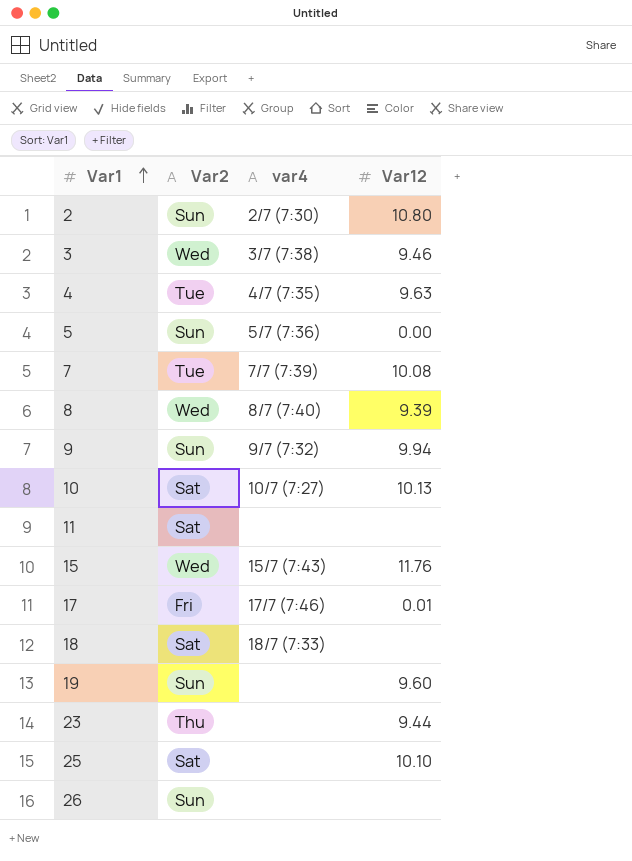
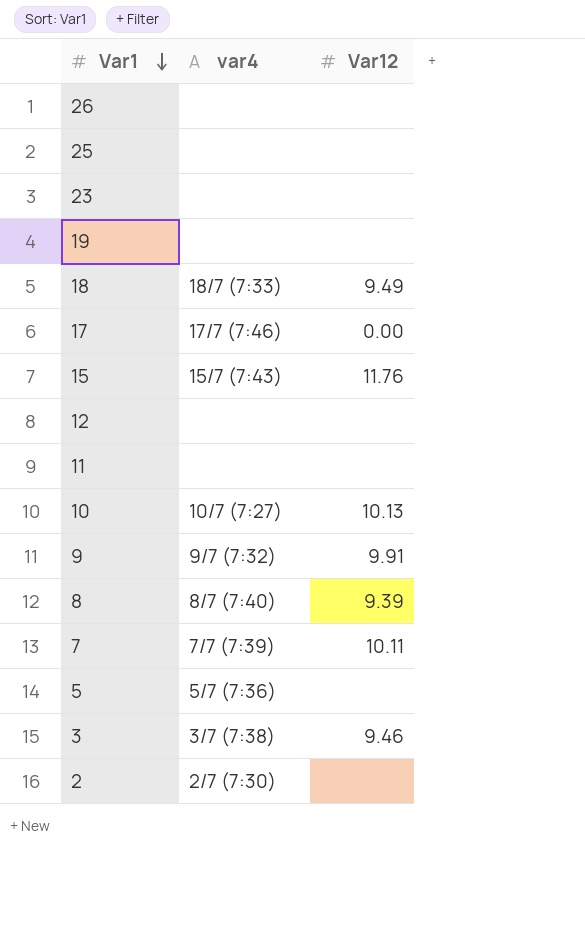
row order: Var1 ascending -> Var1 descending
column Var2 | position: 2 -> none
row 4: Tue | 4/7 (7:35) | 9.63 -> none
25 | Var12: 10.10 -> none
23 | Var12: 9.44 -> none
19 | Var12: 9.60 -> none
18 | Var12: none -> 9.49
17 | Var12: 0.01 -> 0.00
row 12: none -> none | none
9 | Var12: 9.94 -> 9.91
7 | Var12: 10.08 -> 10.11
5 | Var12: 0.00 -> none
2 | Var12: 10.80 -> none

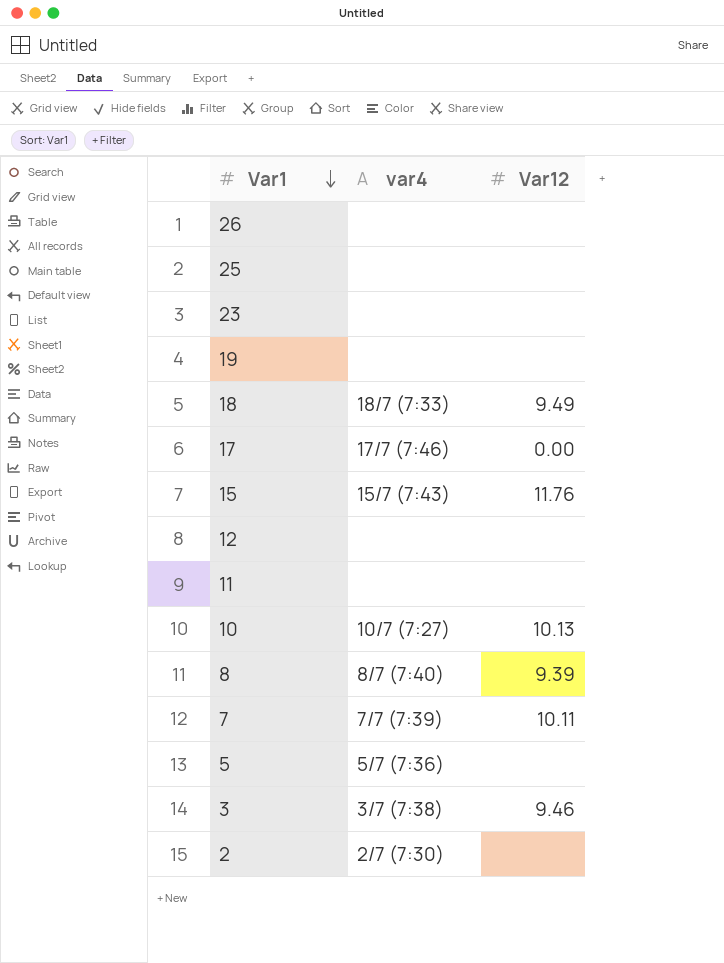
row 9: 9/7 (7:32) | 9.91 -> none

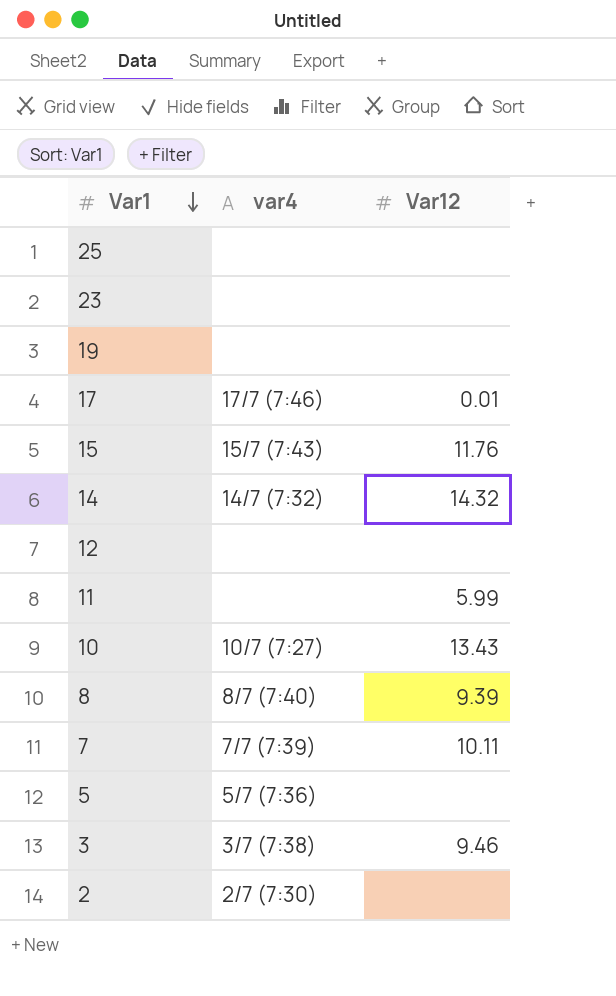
row 26: none | none -> none
row 18: 18/7 (7:33) | 9.49 -> none
17 | Var12: 0.00 -> 0.01
row 14: none -> 14/7 (7:32) | 14.32
11 | Var12: none -> 5.99
10 | Var12: 10.13 -> 13.43

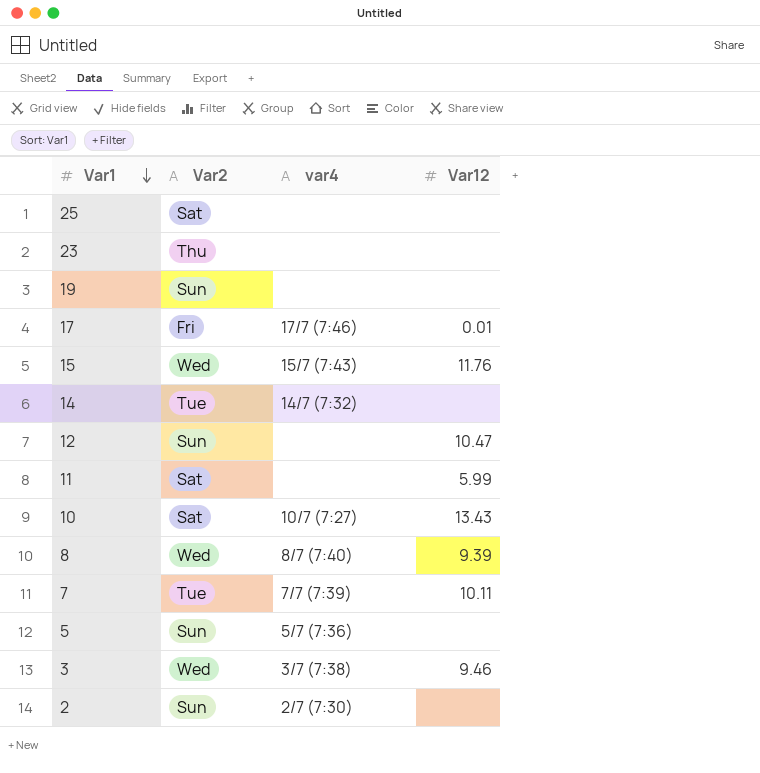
column Var2 | position: none -> 2
14 | Var12: 14.32 -> none
12 | Var12: none -> 10.47

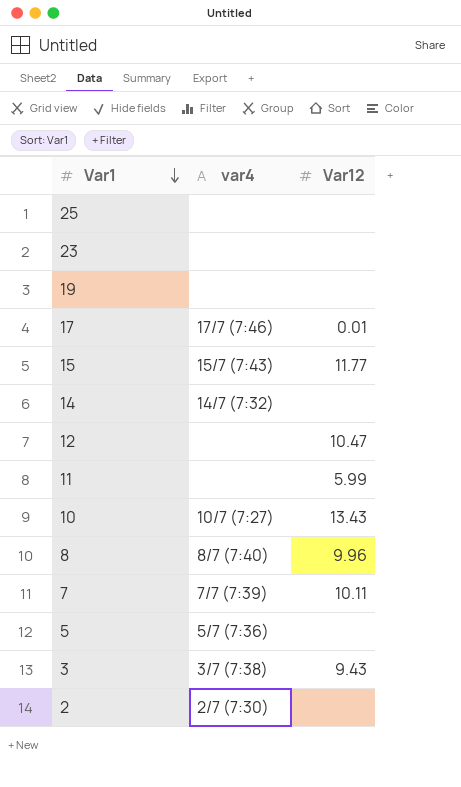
column Var2 | position: 2 -> none
15 | Var12: 11.76 -> 11.77
8 | Var12: 9.39 -> 9.96
3 | Var12: 9.46 -> 9.43

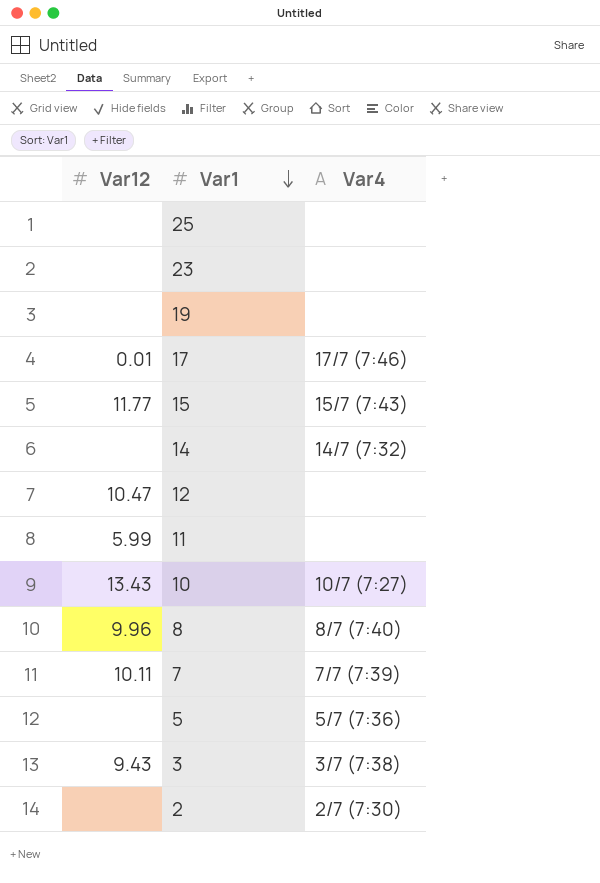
column Var12 | position: 3 -> 1
column name: var4 -> Var4

